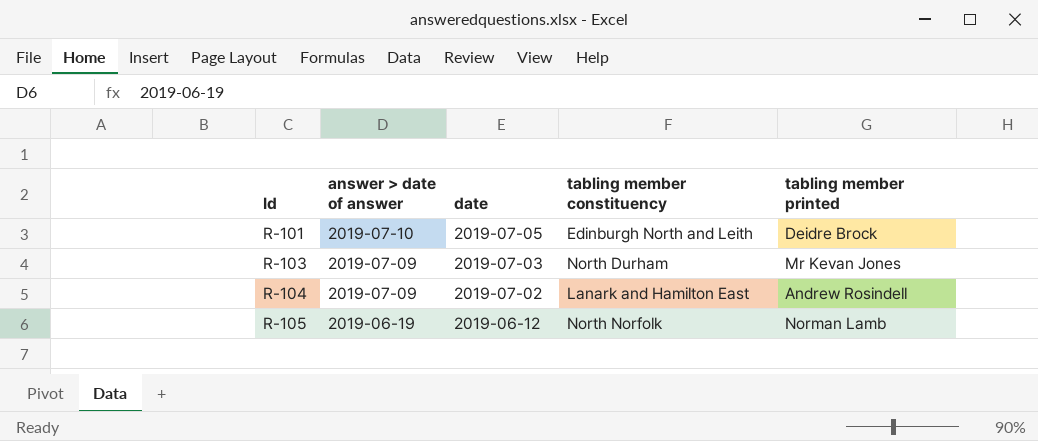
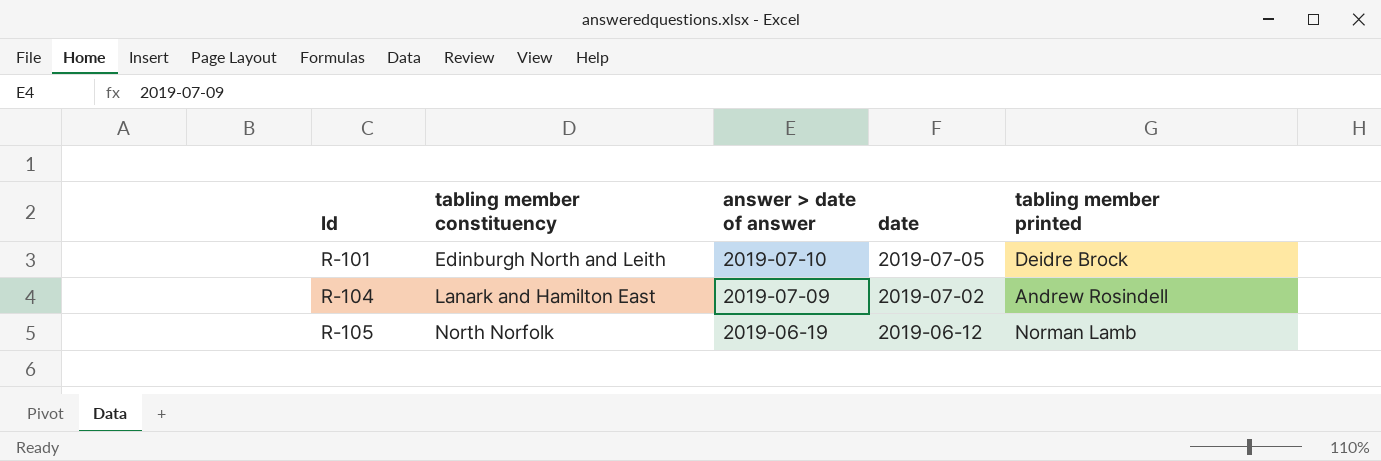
column tabling member constituency | position: 4 -> 2
row R-103: 2019-07-09 | 2019-07-03 | North Durham | Mr Kevan Jones -> none

